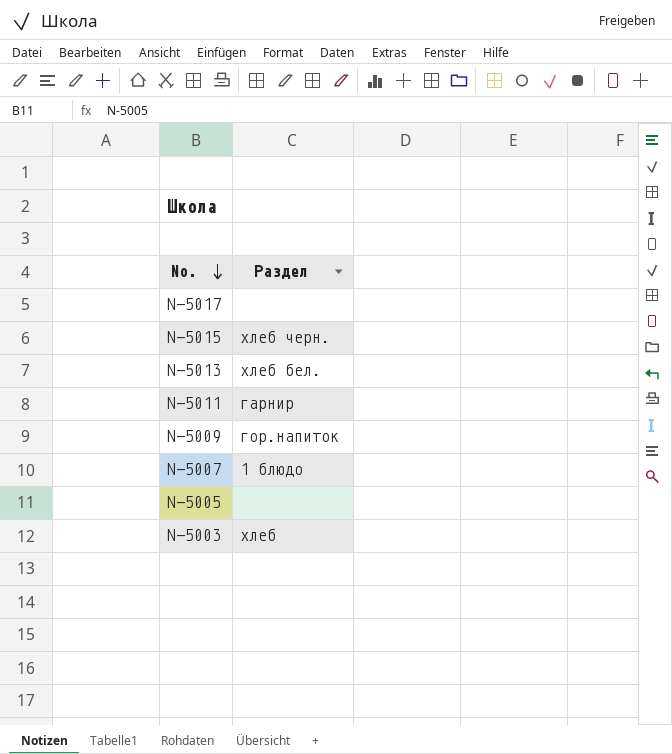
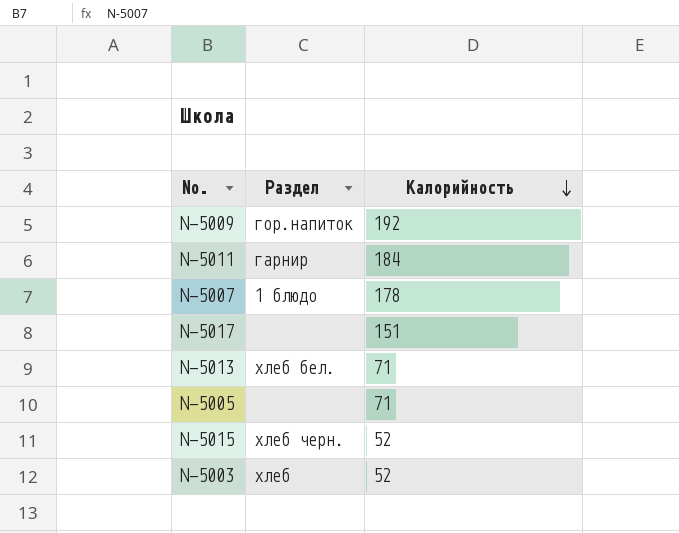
row order: No. descending -> Калорийность descending
column Калорийность | position: none -> 3

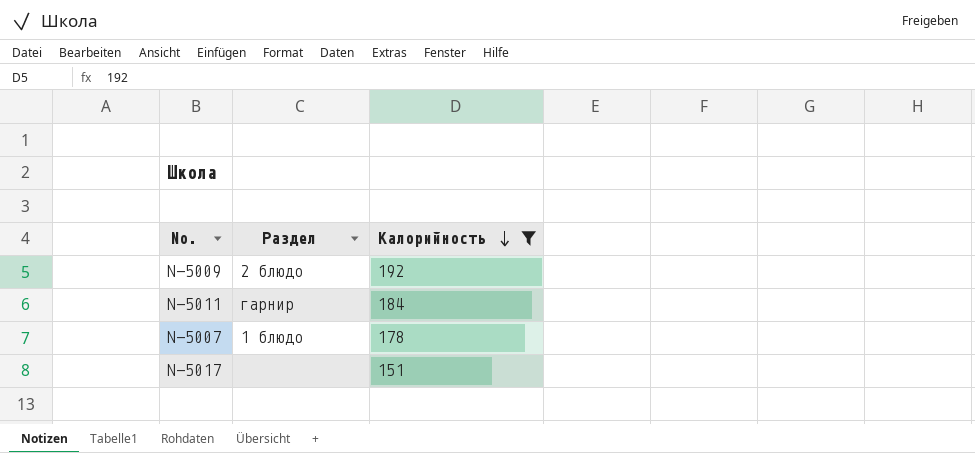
filter: none -> Калорийность >= 151
N-5009 | Раздел: гор.напиток -> 2 блюдо

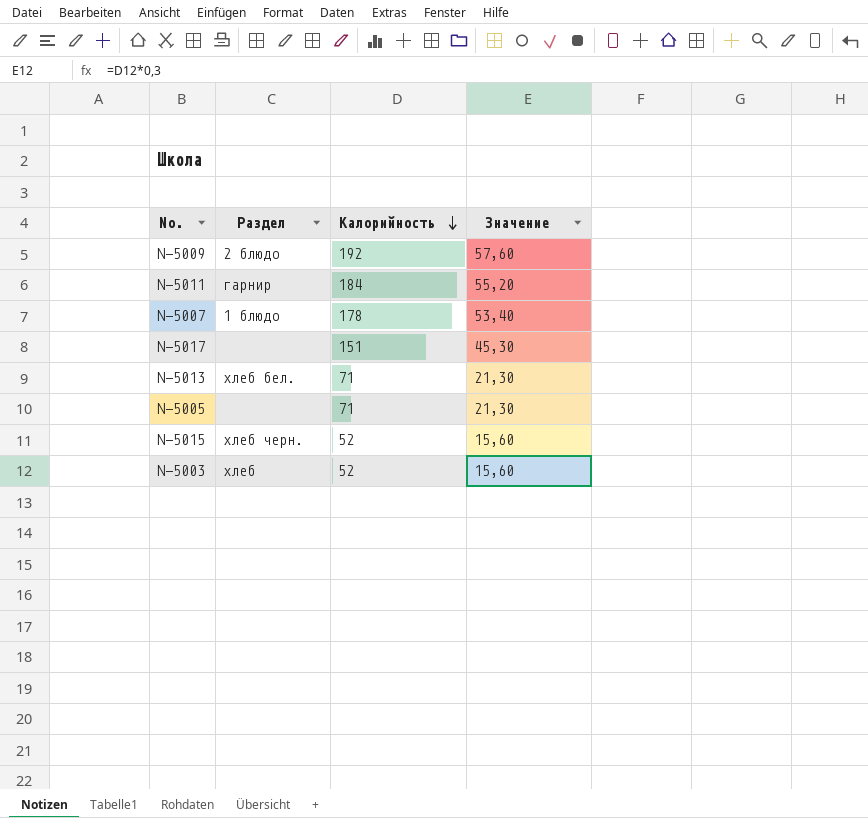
filter: Калорийность >= 151 -> none
column Значение | formula: none -> [Калорийность] * 0,3

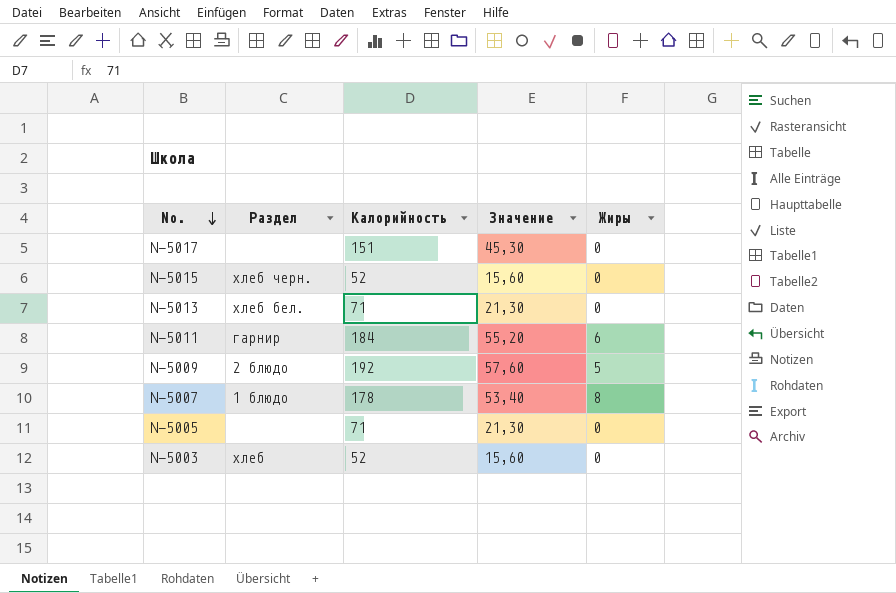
row order: Калорийность descending -> No. descending
column Жиры | position: none -> 5

